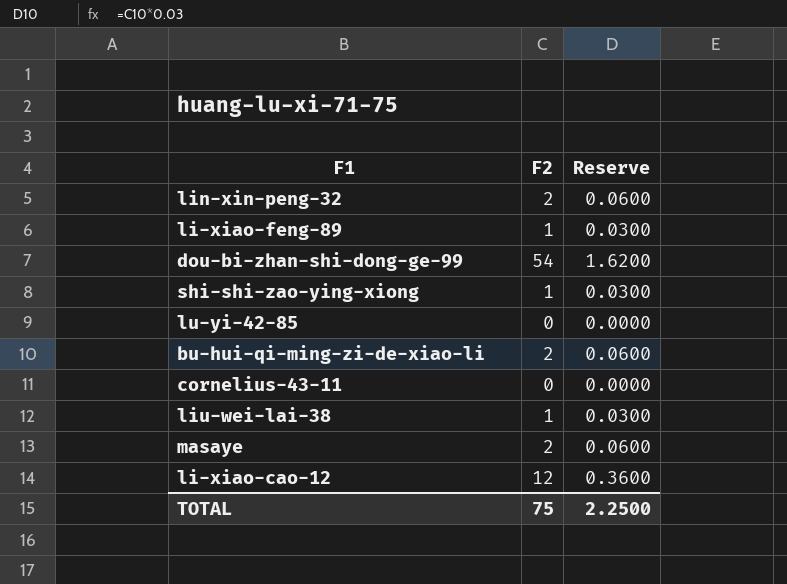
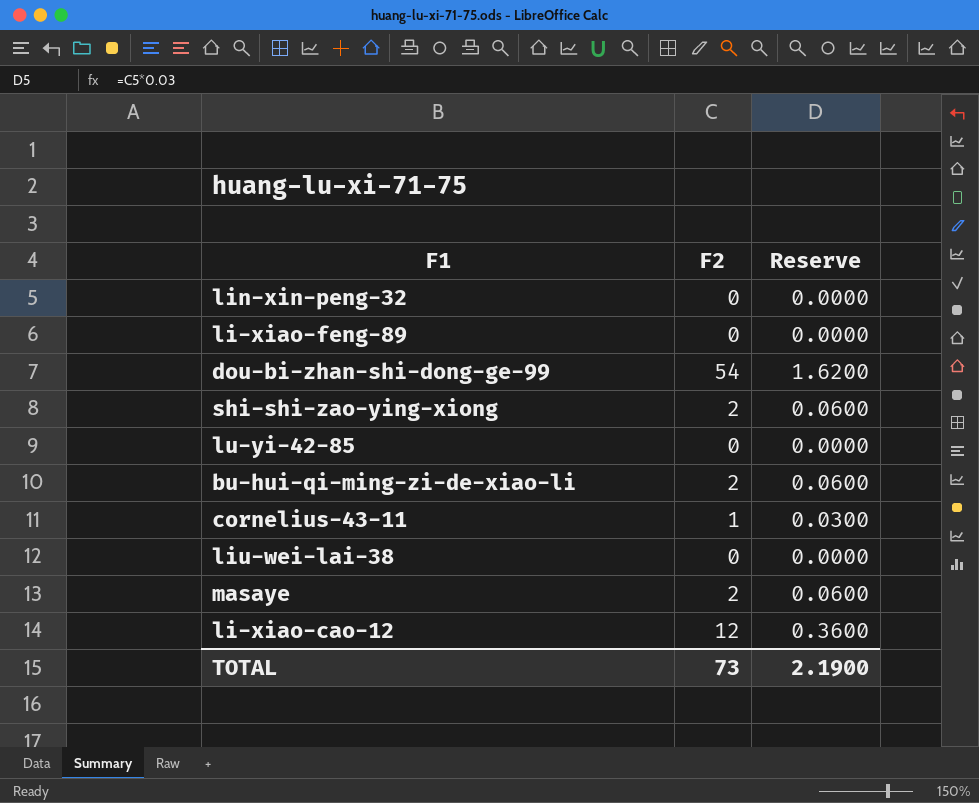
lin-xin-peng-32 | F2: 2 -> 0
lin-xin-peng-32 | Reserve: 0.0600 -> 0.0000
li-xiao-feng-89 | F2: 1 -> 0
li-xiao-feng-89 | Reserve: 0.0300 -> 0.0000
shi-shi-zao-ying-xiong | F2: 1 -> 2
shi-shi-zao-ying-xiong | Reserve: 0.0300 -> 0.0600
cornelius-43-11 | F2: 0 -> 1
cornelius-43-11 | Reserve: 0.0000 -> 0.0300
liu-wei-lai-38 | F2: 1 -> 0
liu-wei-lai-38 | Reserve: 0.0300 -> 0.0000
TOTAL | F2: 75 -> 73
TOTAL | Reserve: 2.2500 -> 2.1900

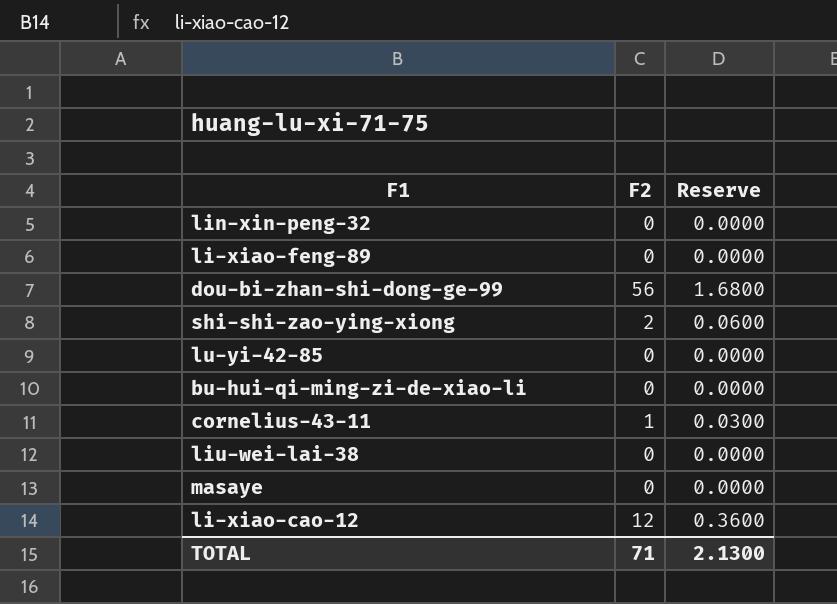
dou-bi-zhan-shi-dong-ge-99 | F2: 54 -> 56
dou-bi-zhan-shi-dong-ge-99 | Reserve: 1.6200 -> 1.6800
bu-hui-qi-ming-zi-de-xiao-li | F2: 2 -> 0
bu-hui-qi-ming-zi-de-xiao-li | Reserve: 0.0600 -> 0.0000
masaye | F2: 2 -> 0
masaye | Reserve: 0.0600 -> 0.0000
TOTAL | F2: 73 -> 71
TOTAL | Reserve: 2.1900 -> 2.1300

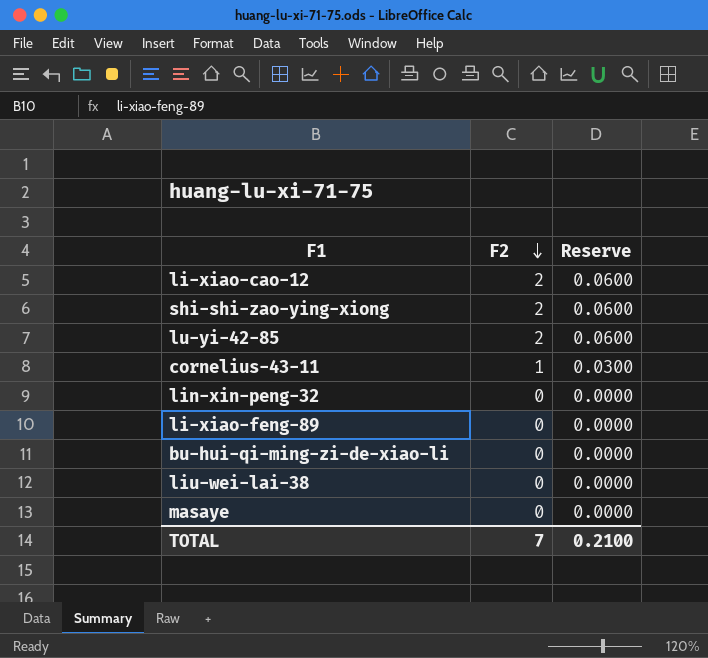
row order: none -> F2 descending
row dou-bi-zhan-shi-dong-ge-99: 56 | 1.6800 -> none
li-xiao-cao-12 | F2: 12 -> 2
li-xiao-cao-12 | Reserve: 0.3600 -> 0.0600
lu-yi-42-85 | F2: 0 -> 2
lu-yi-42-85 | Reserve: 0.0000 -> 0.0600
TOTAL | F2: 71 -> 7
TOTAL | Reserve: 2.1300 -> 0.2100

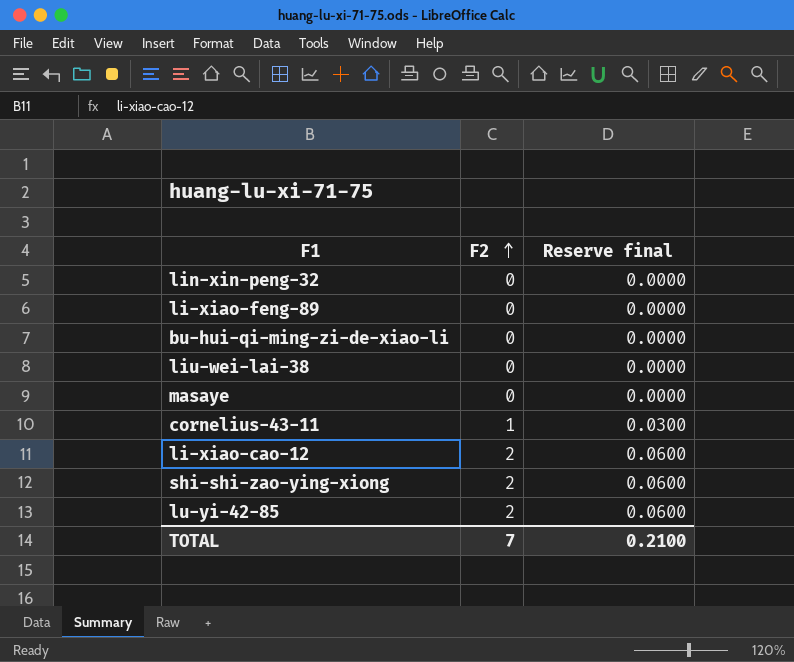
row order: F2 descending -> F2 ascending
column name: Reserve -> Reserve final

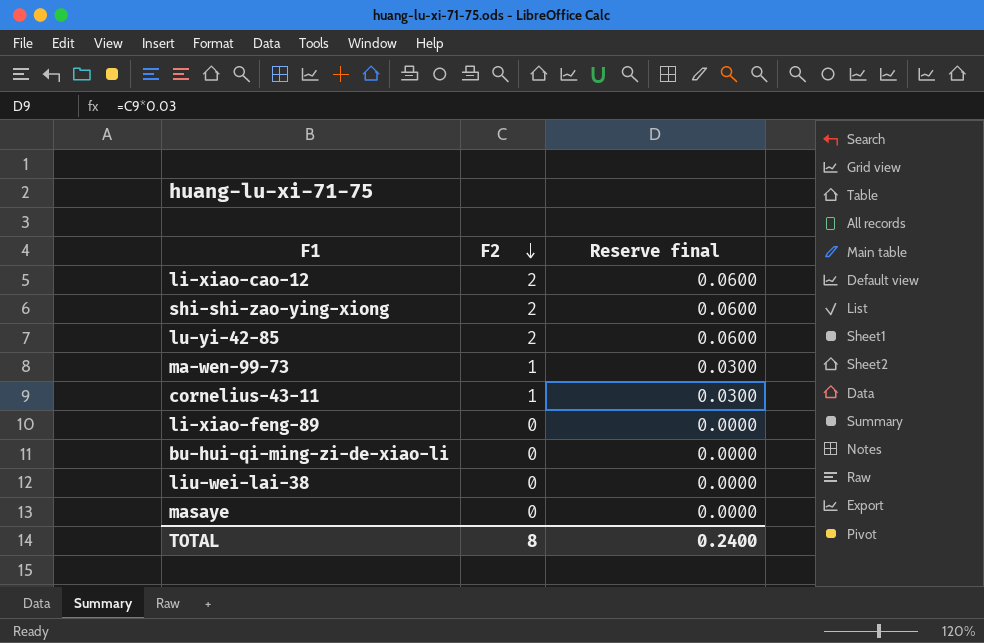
row order: F2 ascending -> F2 descending
row lin-xin-peng-32: 0 | 0.0000 -> none
row ma-wen-99-73: none -> 1 | 0.0300
TOTAL | F2: 7 -> 8
TOTAL | Reserve final: 0.2100 -> 0.2400

